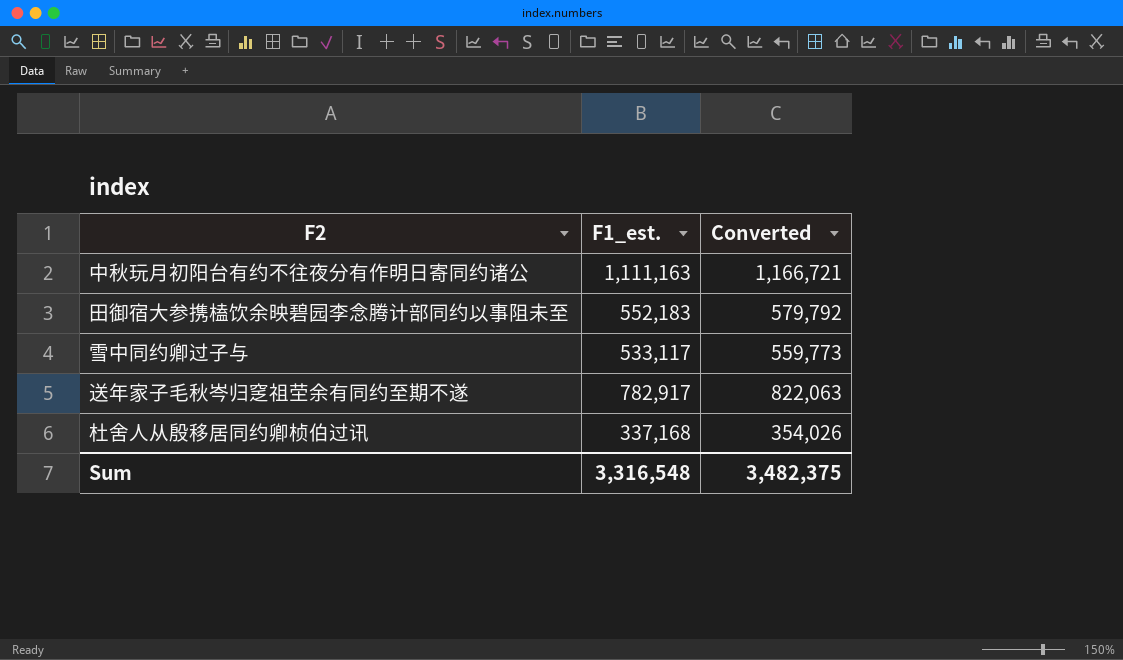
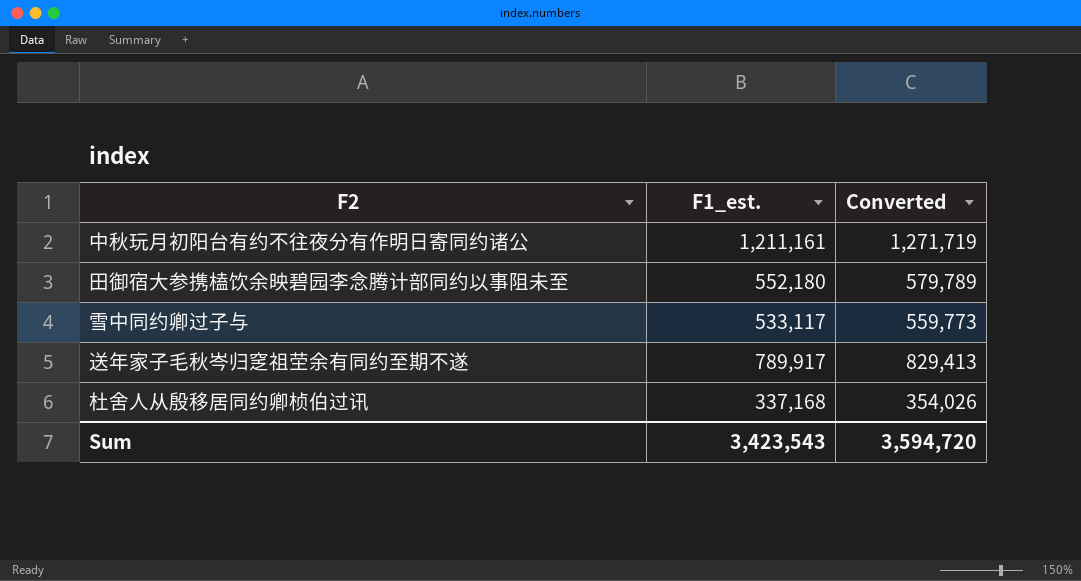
中秋玩月初阳台有约不往夜分有作明日寄同约诸公 | F1_est.: 1,111,163 -> 1,211,161
中秋玩月初阳台有约不往夜分有作明日寄同约诸公 | Converted: 1,166,721 -> 1,271,719
田御宿大参携榼饮余映碧园李念腾计部同约以事阻未至 | F1_est.: 552,183 -> 552,180
田御宿大参携榼饮余映碧园李念腾计部同约以事阻未至 | Converted: 579,792 -> 579,789
送年家子毛秋岑归窆祖茔余有同约至期不遂 | F1_est.: 782,917 -> 789,917
送年家子毛秋岑归窆祖茔余有同约至期不遂 | Converted: 822,063 -> 829,413
Sum | F1_est.: 3,316,548 -> 3,423,543
Sum | Converted: 3,482,375 -> 3,594,720

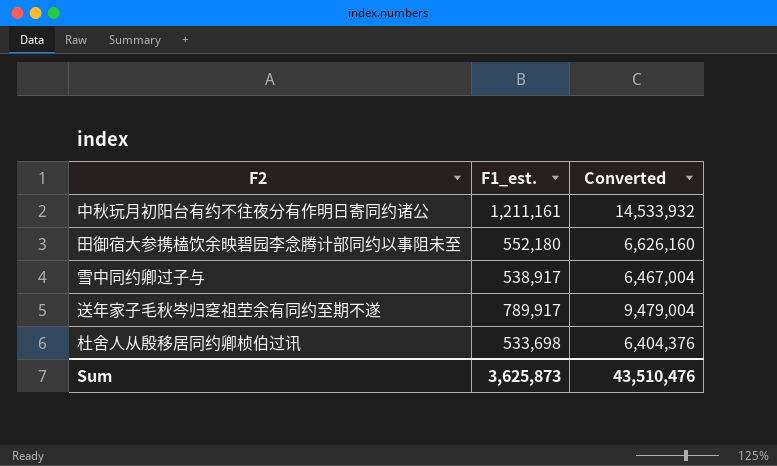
column Converted | formula: [F1_est.] * 1.05 -> [F1_est.] * 12
雪中同约卿过子与 | F1_est.: 533,117 -> 538,917
杜舍人从殷移居同约卿桢伯过讯 | F1_est.: 337,168 -> 533,698
Sum | F1_est.: 3,423,543 -> 3,625,873
Sum | Converted: 3,594,720 -> 43,510,476

